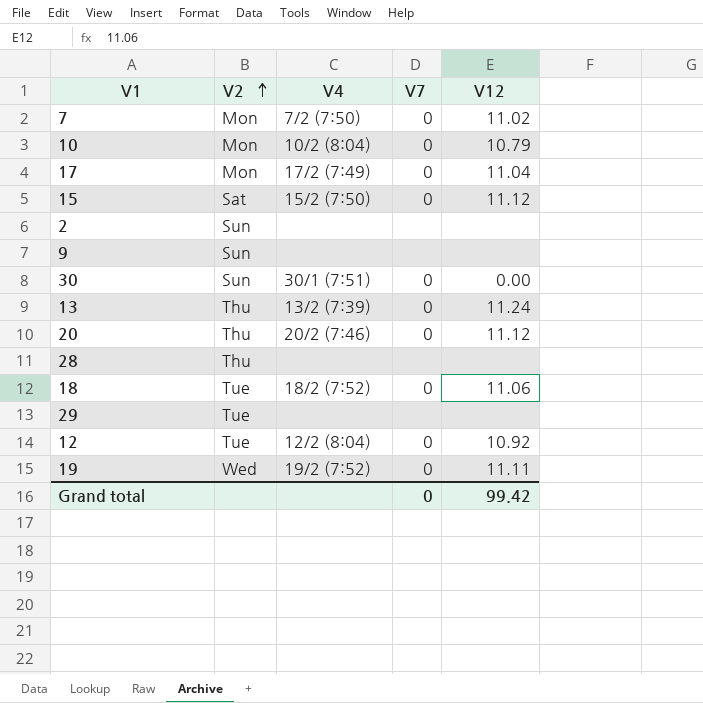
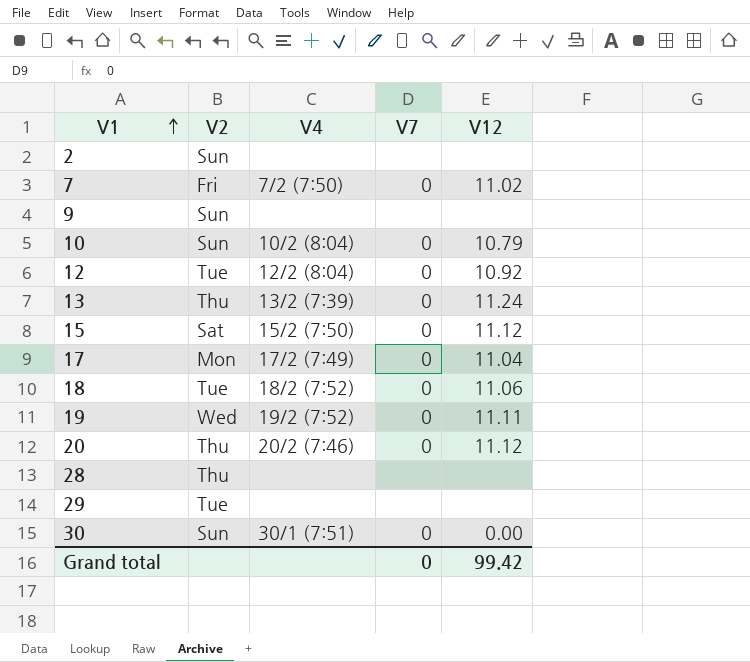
row order: V2 ascending -> V1 ascending
7 | V2: Mon -> Fri
10 | V2: Mon -> Sun

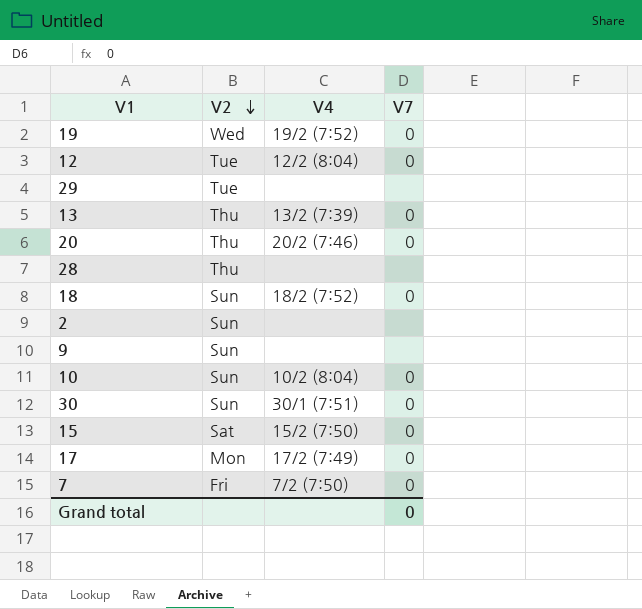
row order: V1 ascending -> V2 descending
column V12 | position: 5 -> none
18 | V2: Tue -> Sun

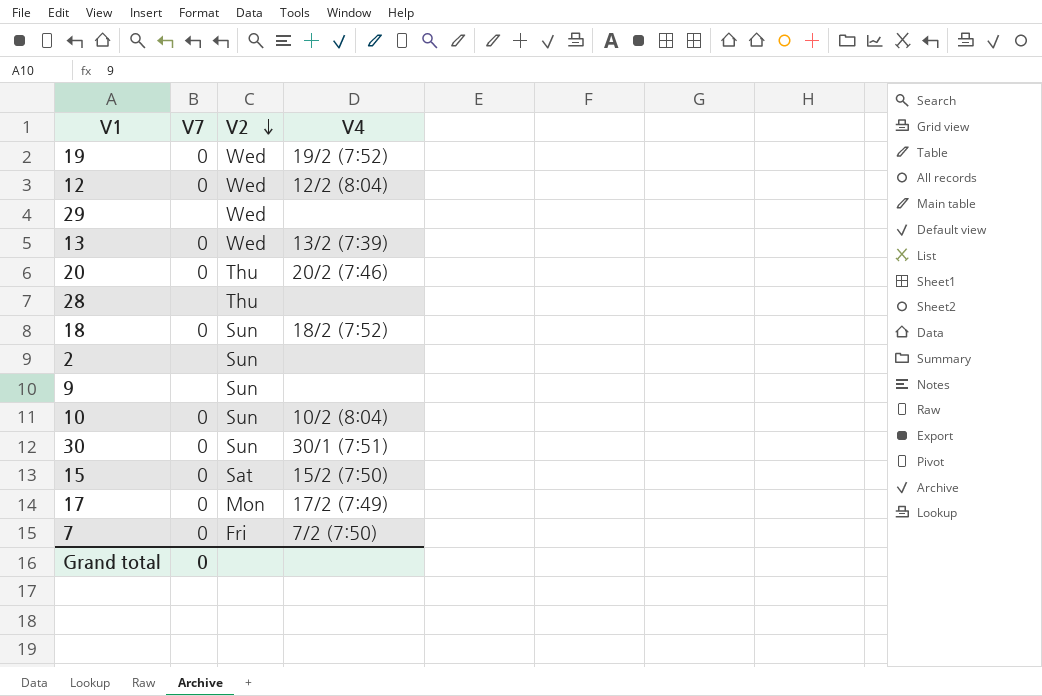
column V7 | position: 4 -> 2
12 | V2: Tue -> Wed
29 | V2: Tue -> Wed
13 | V2: Thu -> Wed

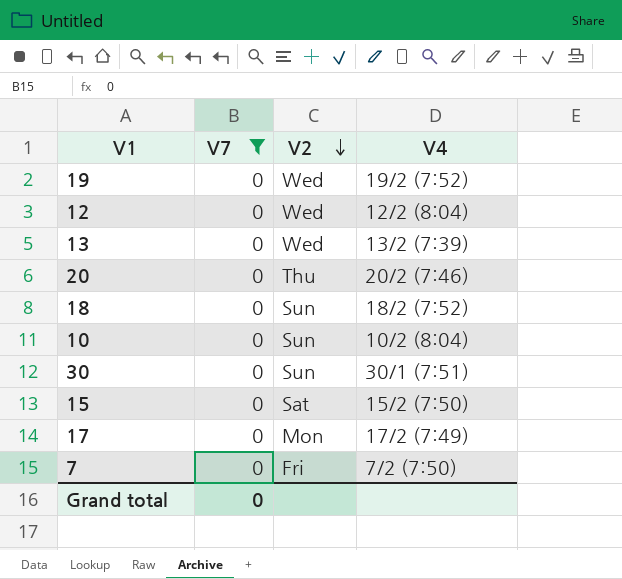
filter: none -> V7 = 0

